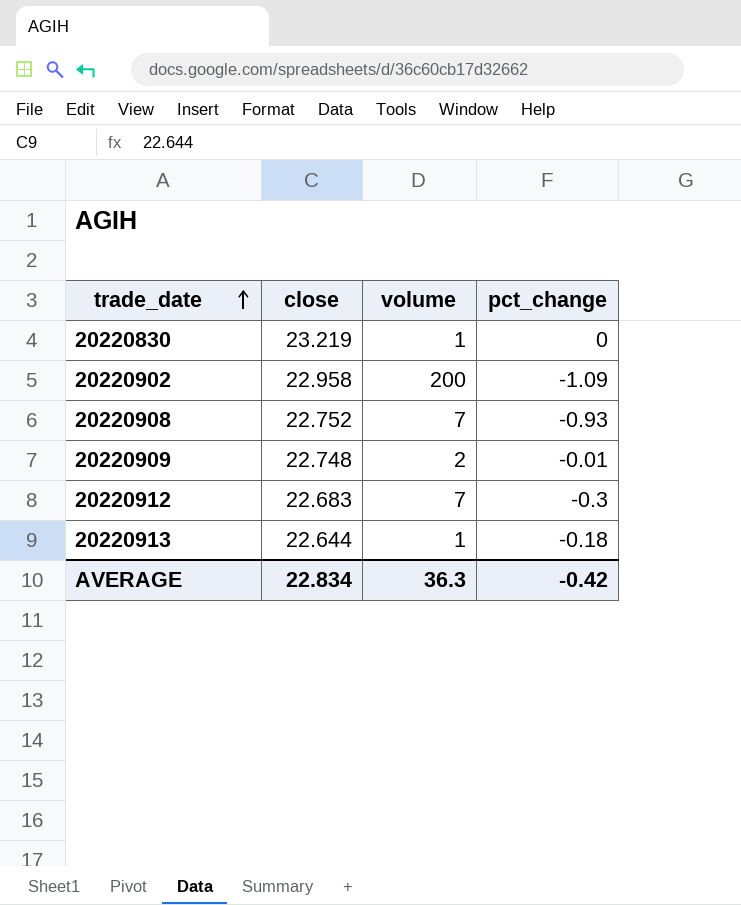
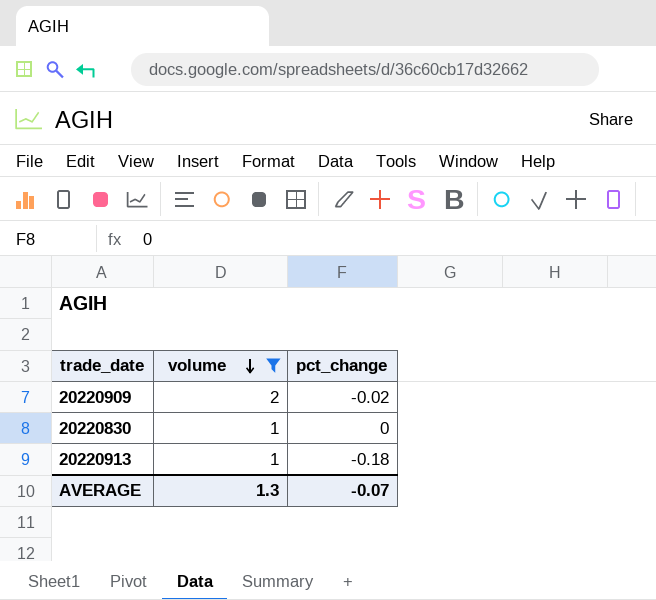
filter: none -> volume <= 2
row order: trade_date ascending -> volume descending
column close | position: 2 -> none
20220909 | pct_change: -0.01 -> -0.02
AVERAGE | volume: 36.3 -> 1.3
AVERAGE | pct_change: -0.42 -> -0.07

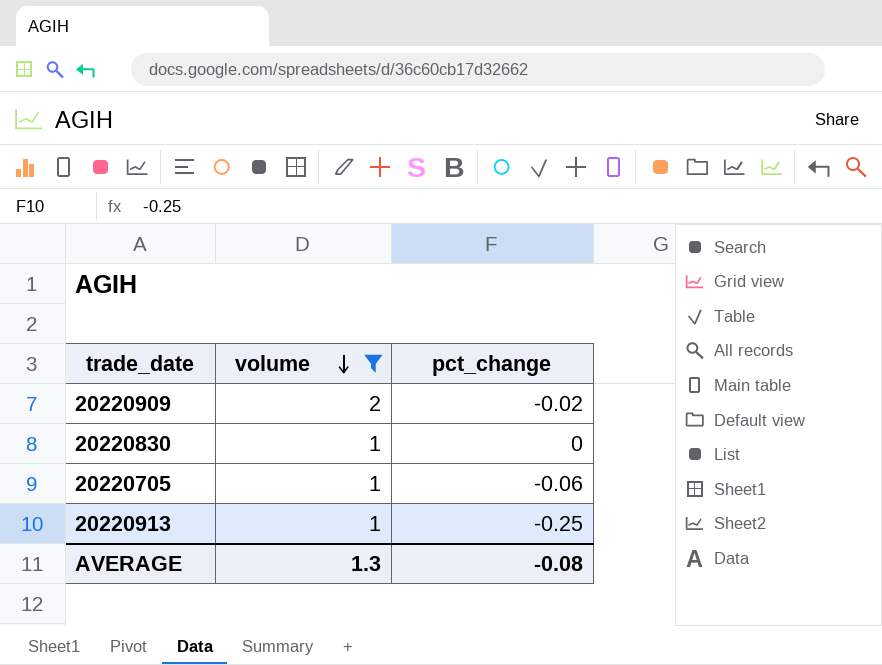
row 20220705: none -> 1 | -0.06
20220913 | pct_change: -0.18 -> -0.25
AVERAGE | pct_change: -0.07 -> -0.08

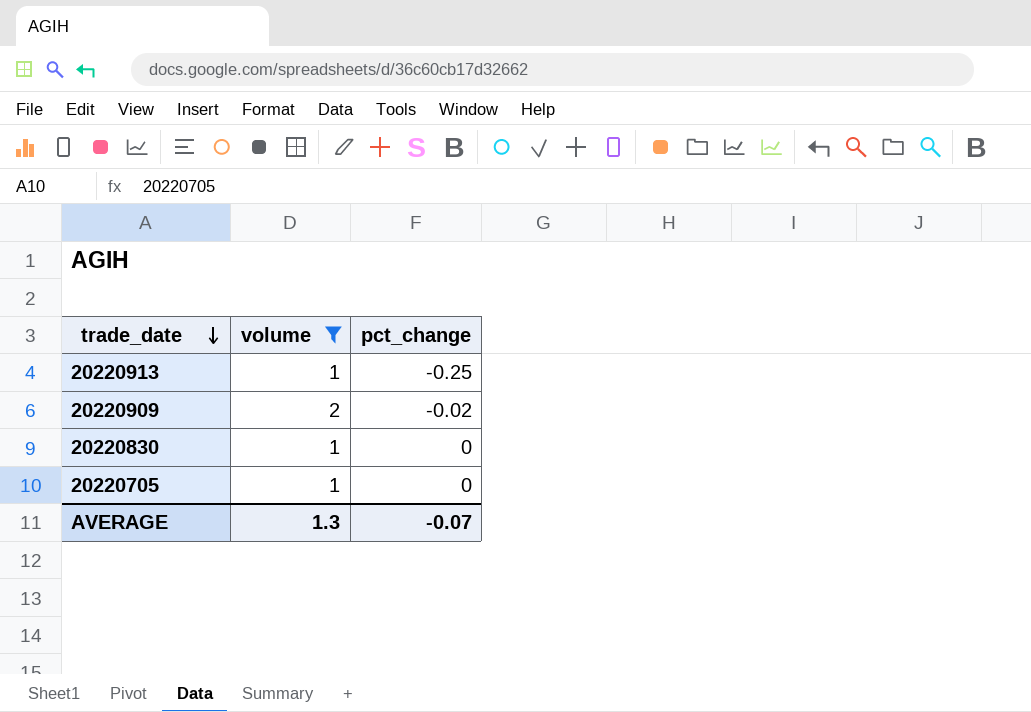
row order: volume descending -> trade_date descending
20220705 | pct_change: -0.06 -> 0
AVERAGE | pct_change: -0.08 -> -0.07

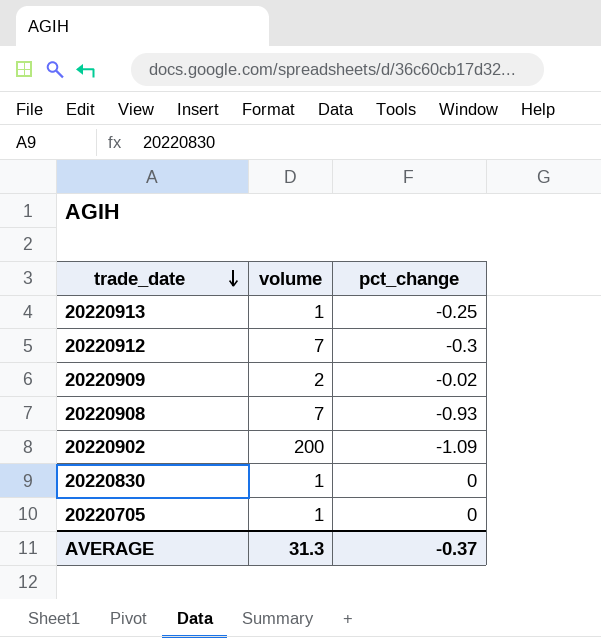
filter: volume <= 2 -> none
AVERAGE | volume: 1.3 -> 31.3
AVERAGE | pct_change: -0.07 -> -0.37

